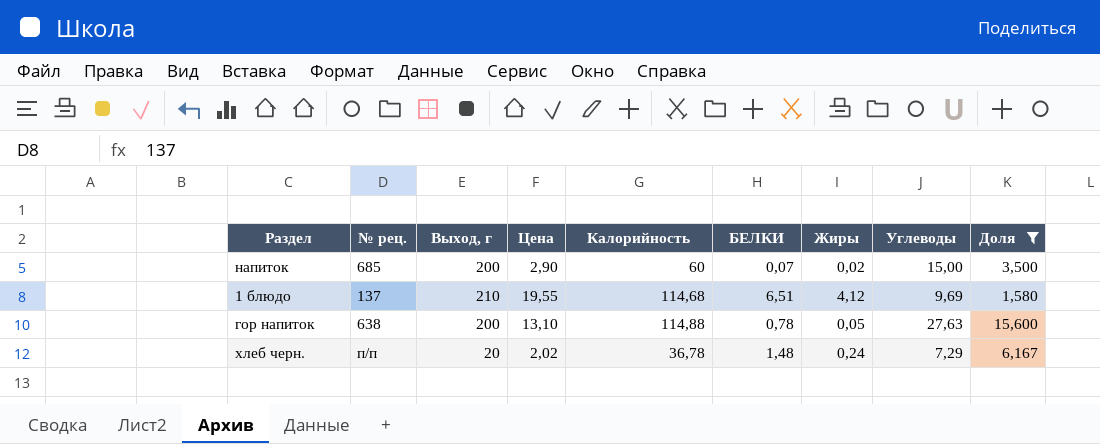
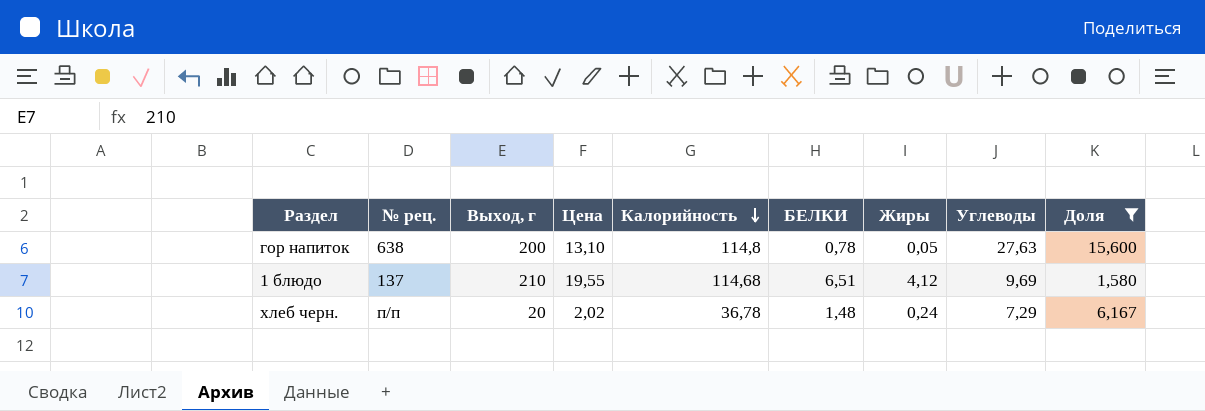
row order: none -> Калорийность descending
row напиток: 685 | 200 | 2,90 | 60 | 0,07 | 0,02 | 15,00 | 3,500 -> none
гор напиток | Калорийность: 114,88 -> 114,8

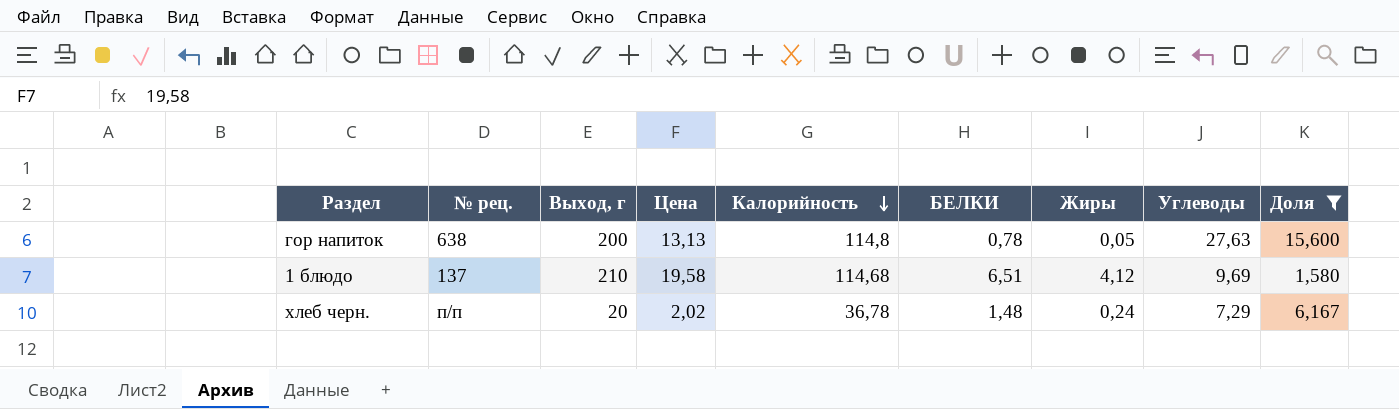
гор напиток | Цена: 13,10 -> 13,13
1 блюдо | Цена: 19,55 -> 19,58

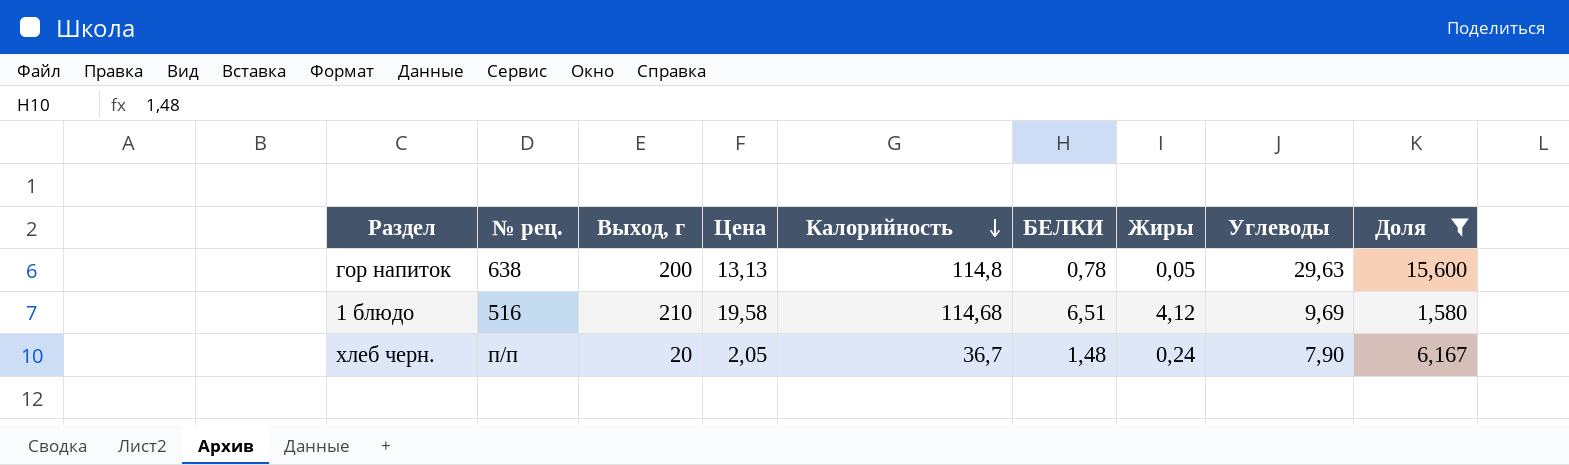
гор напиток | Углеводы: 27,63 -> 29,63
1 блюдо | № рец.: 137 -> 516
хлеб черн. | Цена: 2,02 -> 2,05
хлеб черн. | Калорийность: 36,78 -> 36,7
хлеб черн. | Углеводы: 7,29 -> 7,90

